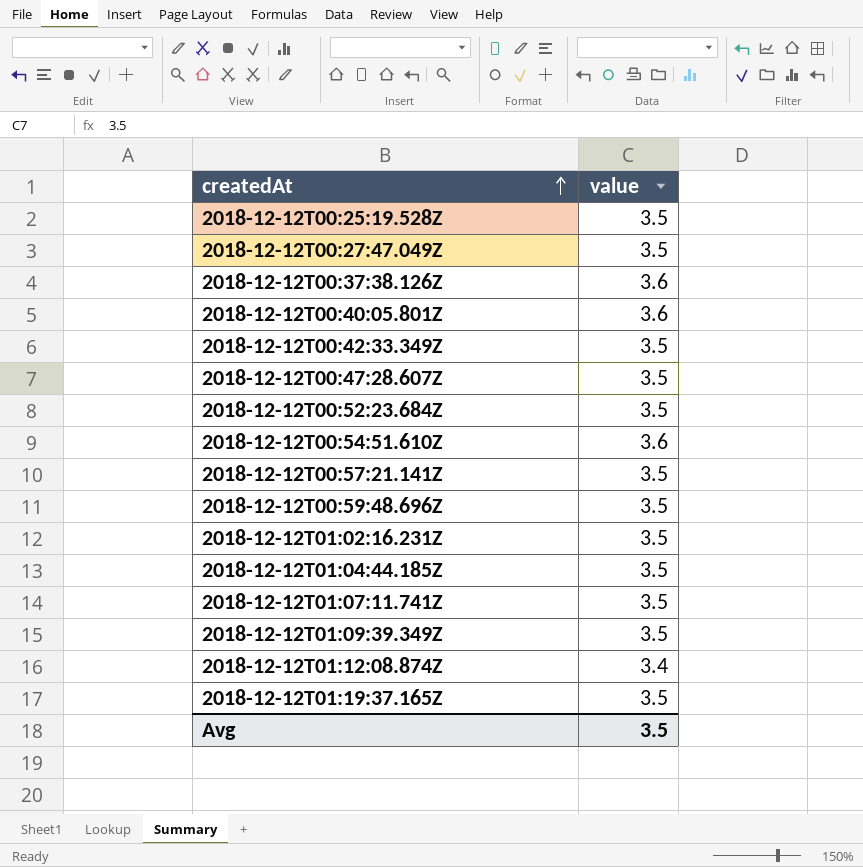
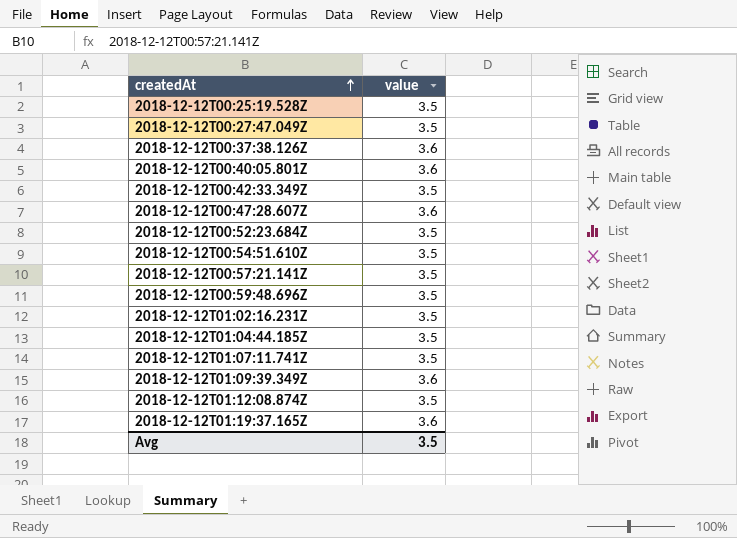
2018-12-12T00:47:28.607Z | value: 3.5 -> 3.6
2018-12-12T00:54:51.610Z | value: 3.6 -> 3.5
2018-12-12T01:09:39.349Z | value: 3.5 -> 3.6
2018-12-12T01:12:08.874Z | value: 3.4 -> 3.5
2018-12-12T01:19:37.165Z | value: 3.5 -> 3.6

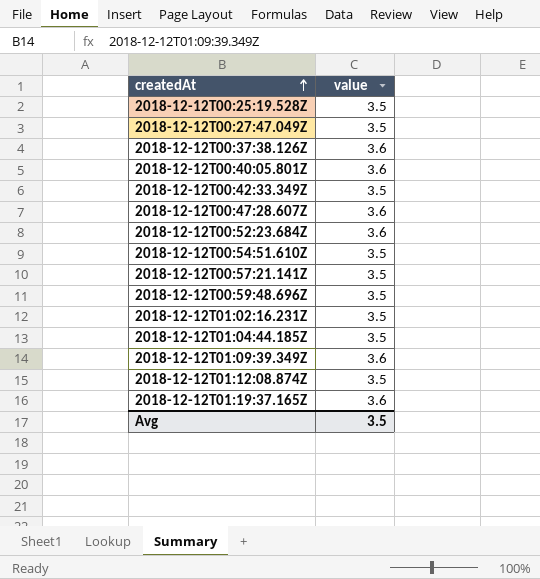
row 2018-12-12T01:07:11.741Z: 3.5 -> none
2018-12-12T00:52:23.684Z | value: 3.5 -> 3.6

